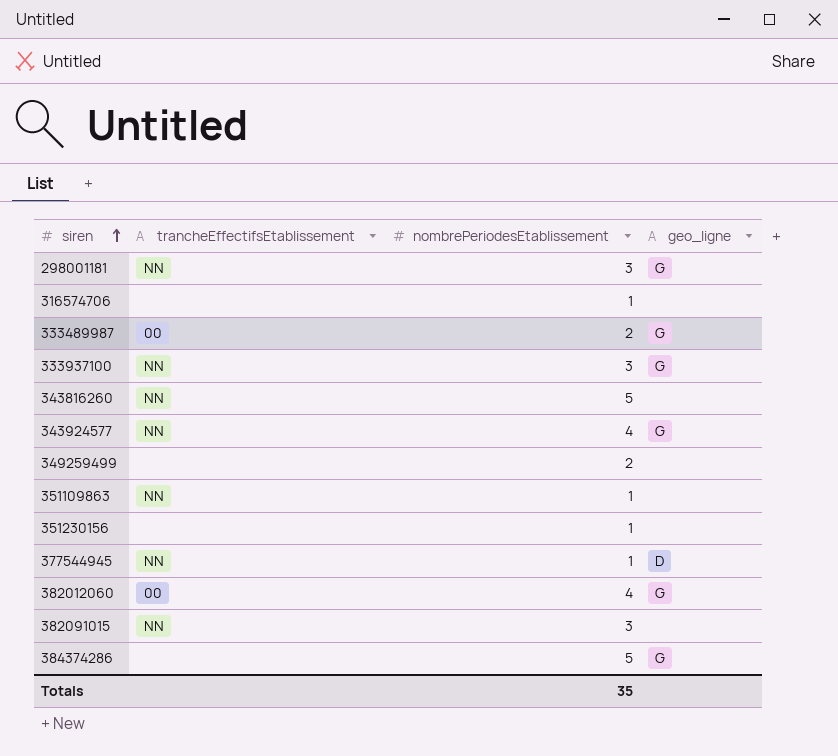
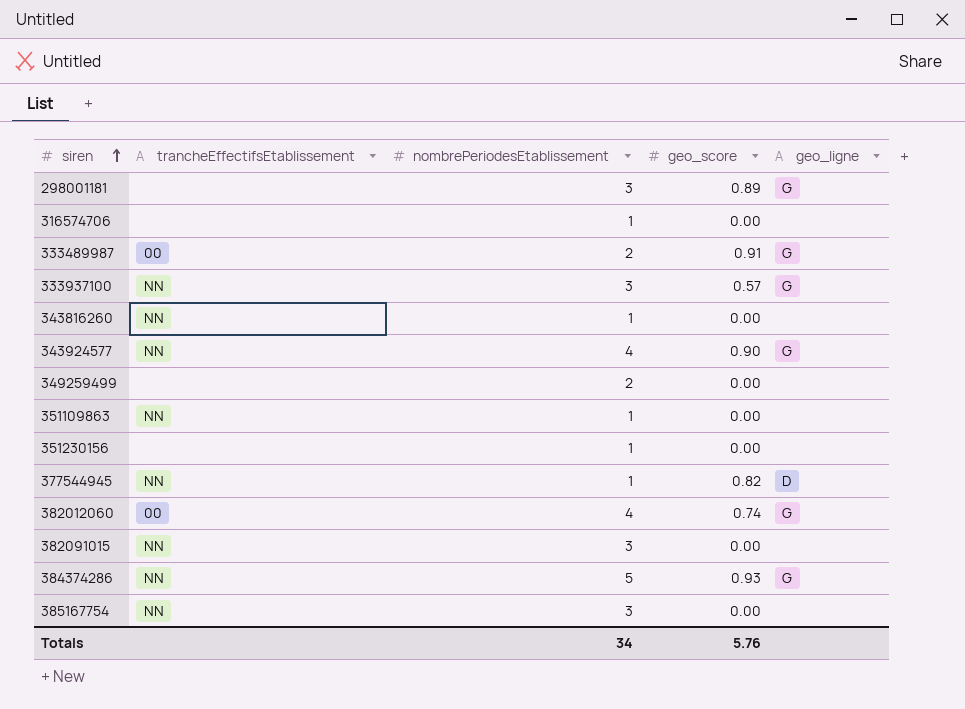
column geo_score | position: none -> 4
298001181 | trancheEffectifsEtablissement: NN -> none
343816260 | nombrePeriodesEtablissement: 5 -> 1
384374286 | trancheEffectifsEtablissement: none -> NN
row 385167754: none -> NN | 3 | 0.00 | none
Totals | nombrePeriodesEtablissement: 35 -> 34

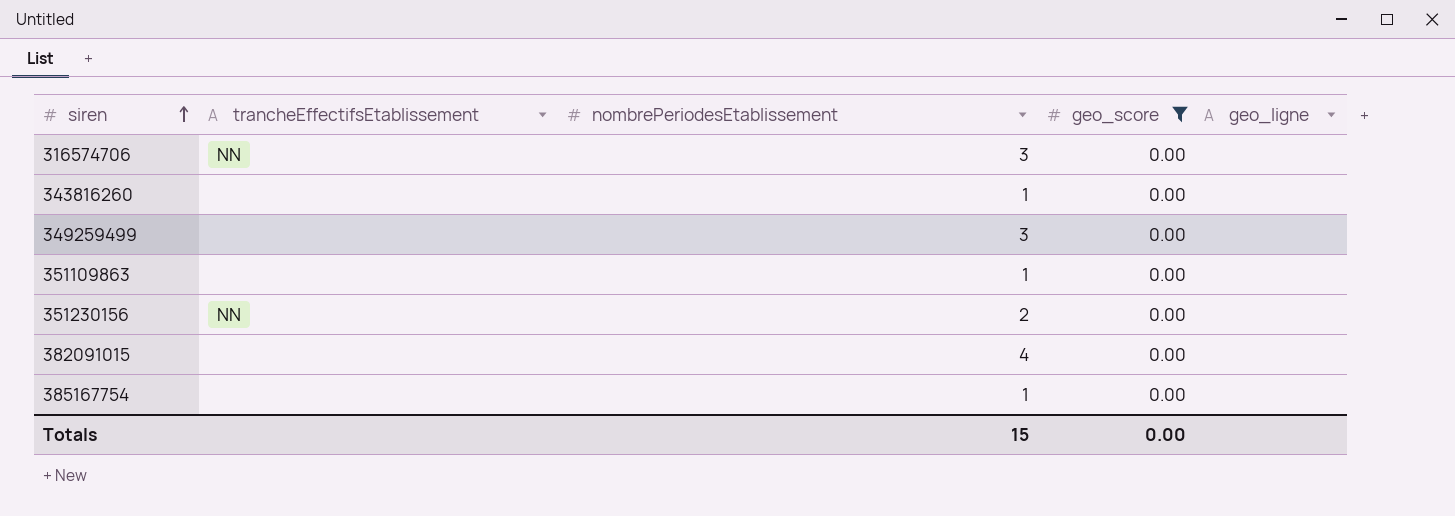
filter: none -> geo_score = 0.00
316574706 | trancheEffectifsEtablissement: none -> NN
316574706 | nombrePeriodesEtablissement: 1 -> 3
343816260 | trancheEffectifsEtablissement: NN -> none
349259499 | nombrePeriodesEtablissement: 2 -> 3
351109863 | trancheEffectifsEtablissement: NN -> none
351230156 | trancheEffectifsEtablissement: none -> NN
351230156 | nombrePeriodesEtablissement: 1 -> 2
382091015 | trancheEffectifsEtablissement: NN -> none
382091015 | nombrePeriodesEtablissement: 3 -> 4
385167754 | trancheEffectifsEtablissement: NN -> none
385167754 | nombrePeriodesEtablissement: 3 -> 1
Totals | nombrePeriodesEtablissement: 34 -> 15
Totals | geo_score: 5.76 -> 0.00

